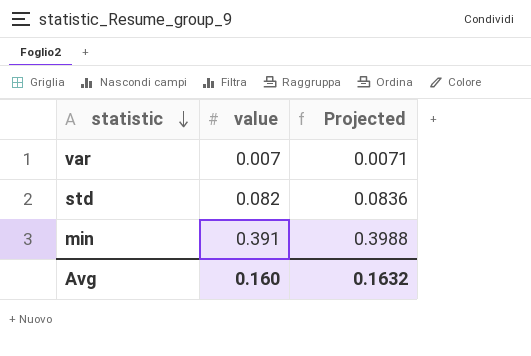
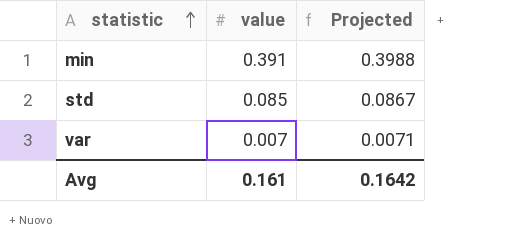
row order: statistic descending -> statistic ascending
std | value: 0.082 -> 0.085
std | Projected: 0.0836 -> 0.0867
Avg | value: 0.160 -> 0.161
Avg | Projected: 0.1632 -> 0.1642

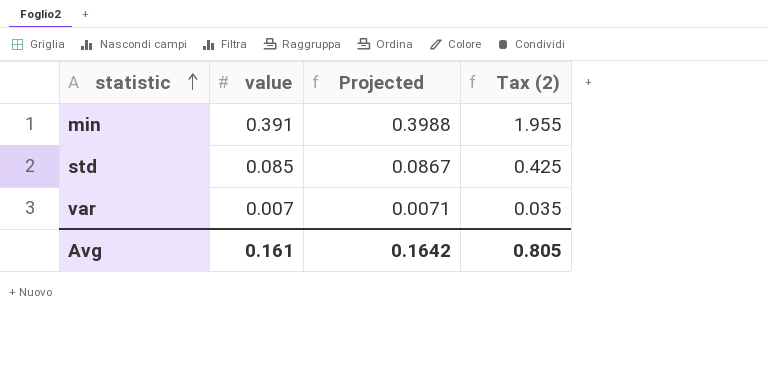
column Tax (2) | formula: none -> [value] * 5

